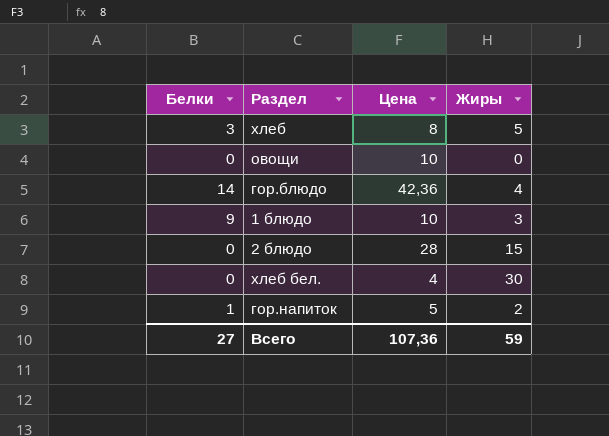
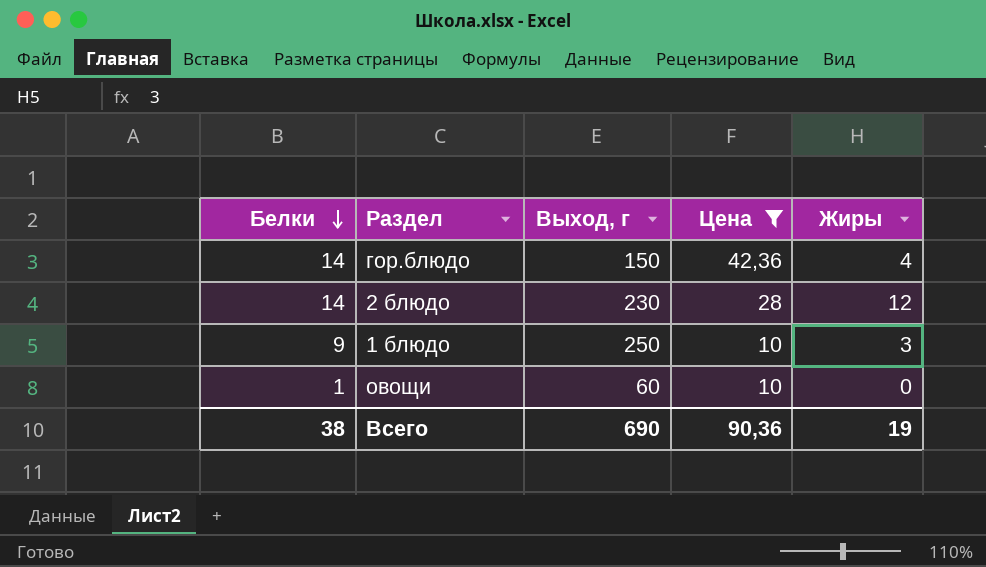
filter: none -> Цена >= 10
row order: none -> Белки descending
column Выход, г | position: none -> 3
2 блюдо | Белки: 0 -> 14
2 блюдо | Жиры: 15 -> 12
овощи | Белки: 0 -> 1
Всего | Белки: 27 -> 38
Всего | Цена: 107,36 -> 90,36
Всего | Жиры: 59 -> 19

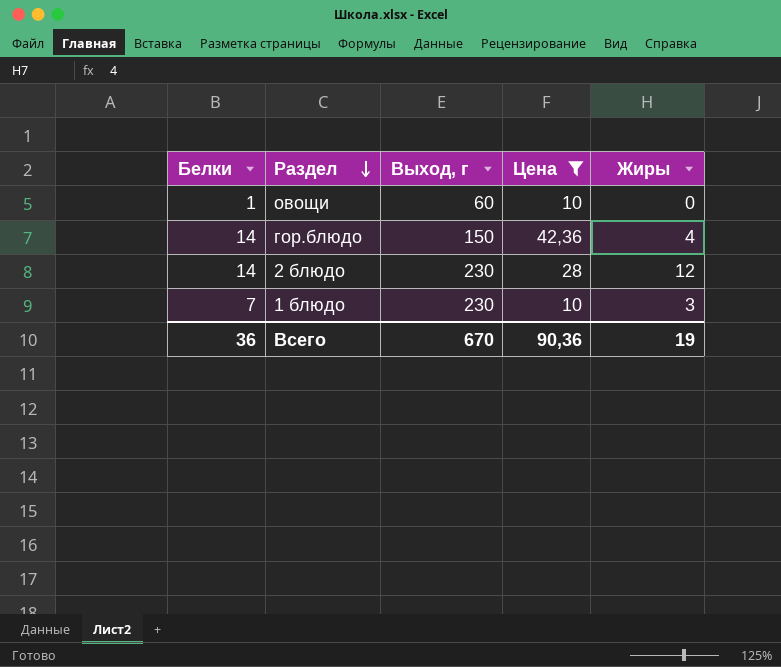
row order: Белки descending -> Раздел descending
1 блюдо | Белки: 9 -> 7
1 блюдо | Выход, г: 250 -> 230
Всего | Белки: 38 -> 36
Всего | Выход, г: 690 -> 670

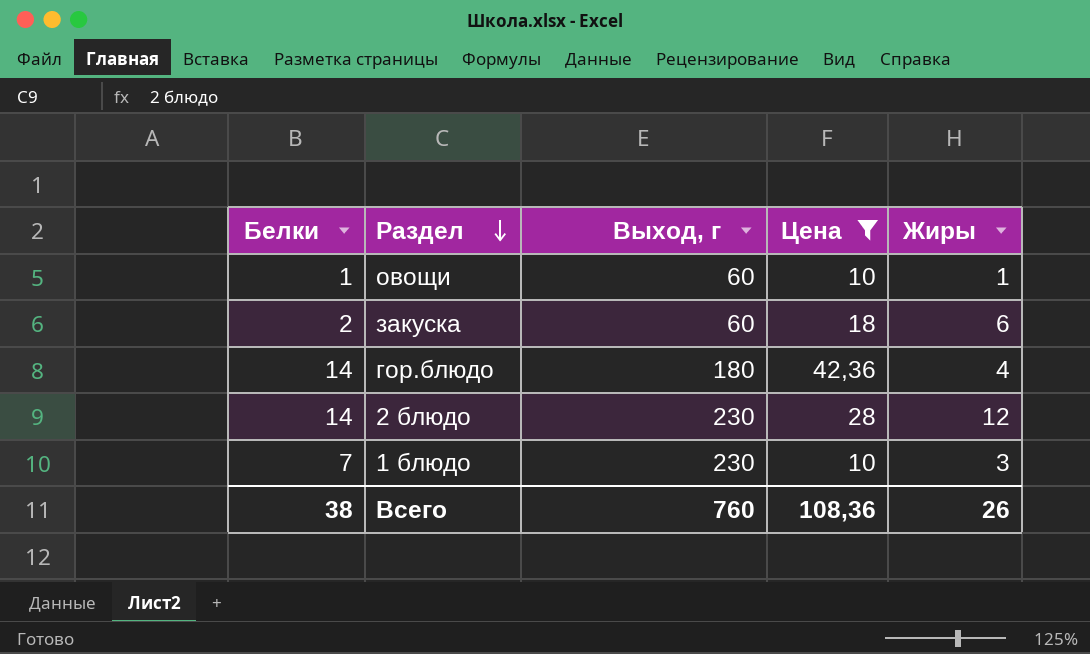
овощи | Жиры: 0 -> 1
row закуска: none -> 2 | 60 | 18 | 6
гор.блюдо | Выход, г: 150 -> 180
Всего | Белки: 36 -> 38
Всего | Выход, г: 670 -> 760
Всего | Цена: 90,36 -> 108,36
Всего | Жиры: 19 -> 26

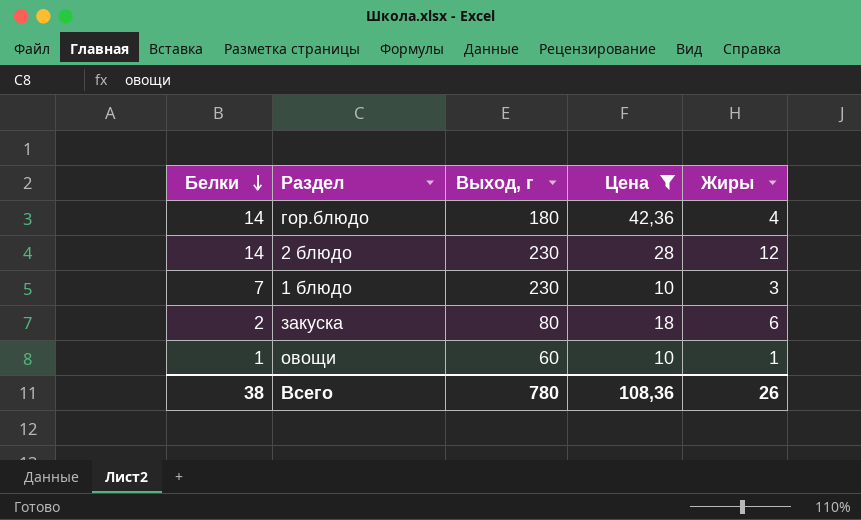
row order: Раздел descending -> Белки descending
закуска | Выход, г: 60 -> 80
Всего | Выход, г: 760 -> 780

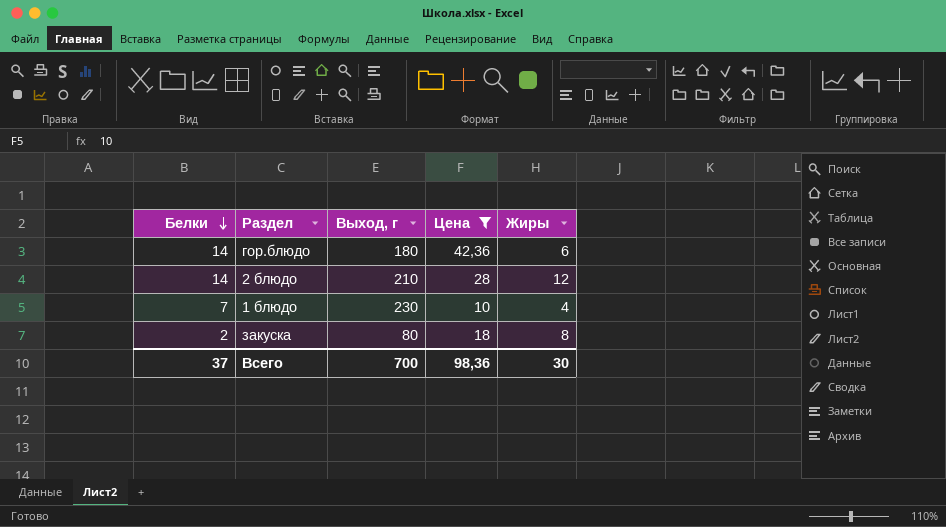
row овощи: 1 | 60 | 10 | 1 -> none
гор.блюдо | Жиры: 4 -> 6
2 блюдо | Выход, г: 230 -> 210
1 блюдо | Жиры: 3 -> 4
закуска | Жиры: 6 -> 8
Всего | Белки: 38 -> 37
Всего | Выход, г: 780 -> 700
Всего | Цена: 108,36 -> 98,36
Всего | Жиры: 26 -> 30

